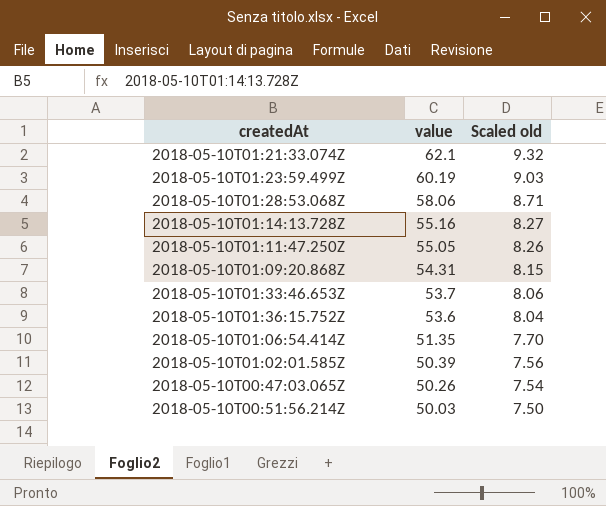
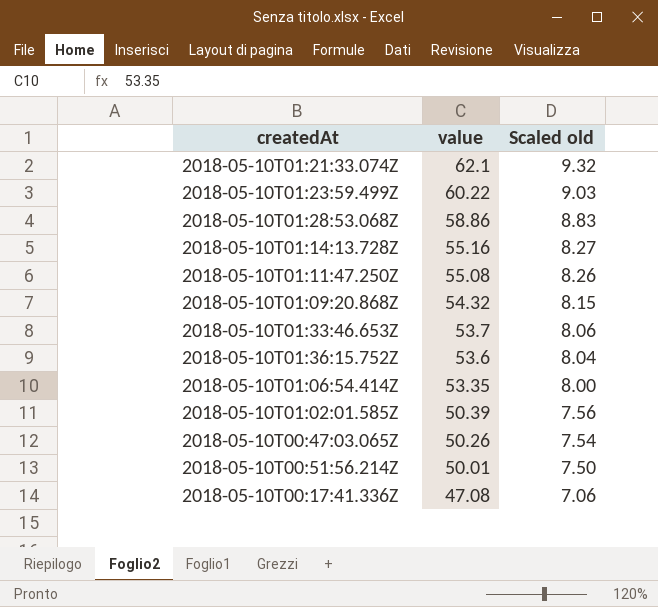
2018-05-10T01:23:59.499Z | value: 60.19 -> 60.22
2018-05-10T01:28:53.068Z | value: 58.06 -> 58.86
2018-05-10T01:28:53.068Z | Scaled old: 8.71 -> 8.83
2018-05-10T01:11:47.250Z | value: 55.05 -> 55.08
2018-05-10T01:09:20.868Z | value: 54.31 -> 54.32
2018-05-10T01:06:54.414Z | value: 51.35 -> 53.35
2018-05-10T01:06:54.414Z | Scaled old: 7.70 -> 8.00
2018-05-10T00:51:56.214Z | value: 50.03 -> 50.01
row 2018-05-10T00:17:41.336Z: none -> 47.08 | 7.06

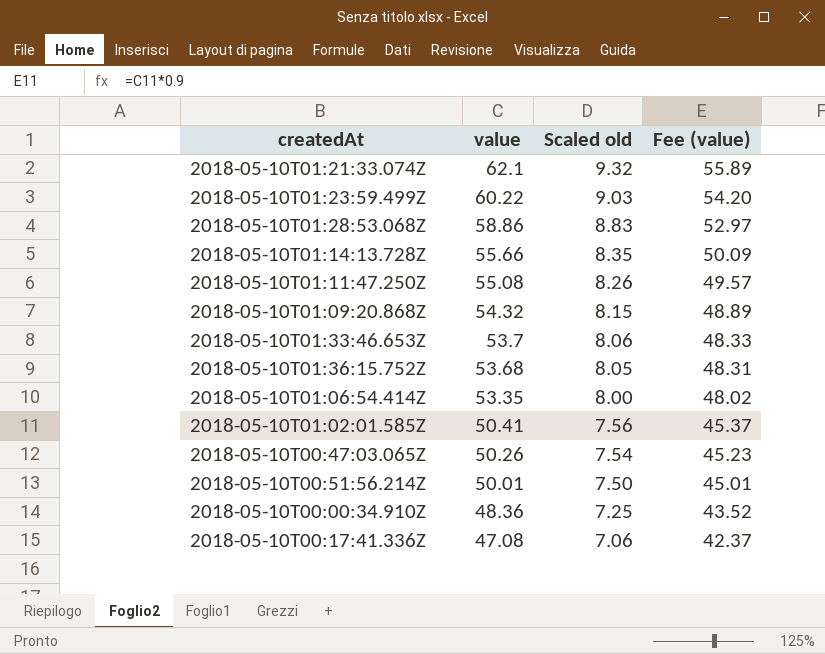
column Fee (value) | formula: none -> [value] * 0.9
2018-05-10T01:14:13.728Z | value: 55.16 -> 55.66
2018-05-10T01:14:13.728Z | Scaled old: 8.27 -> 8.35
2018-05-10T01:36:15.752Z | value: 53.6 -> 53.68
2018-05-10T01:36:15.752Z | Scaled old: 8.04 -> 8.05
2018-05-10T01:02:01.585Z | value: 50.39 -> 50.41
row 2018-05-10T00:00:34.910Z: none -> 48.36 | 7.25 | 43.52

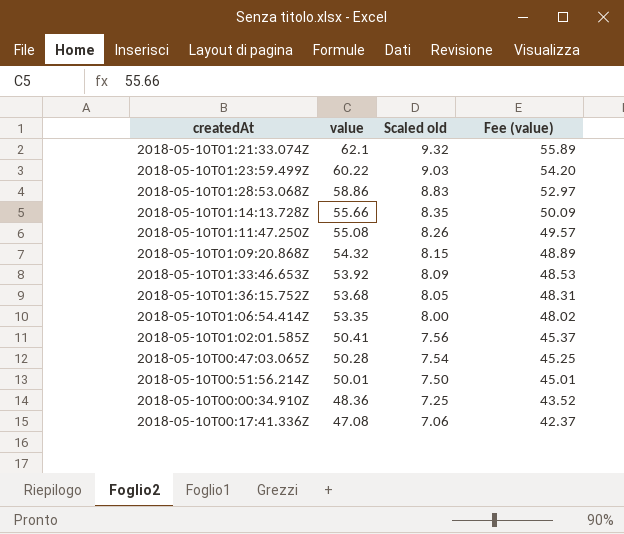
2018-05-10T01:33:46.653Z | value: 53.7 -> 53.92
2018-05-10T01:33:46.653Z | Scaled old: 8.06 -> 8.09
2018-05-10T01:33:46.653Z | Fee (value): 48.33 -> 48.53
2018-05-10T00:47:03.065Z | value: 50.26 -> 50.28
2018-05-10T00:47:03.065Z | Fee (value): 45.23 -> 45.25

